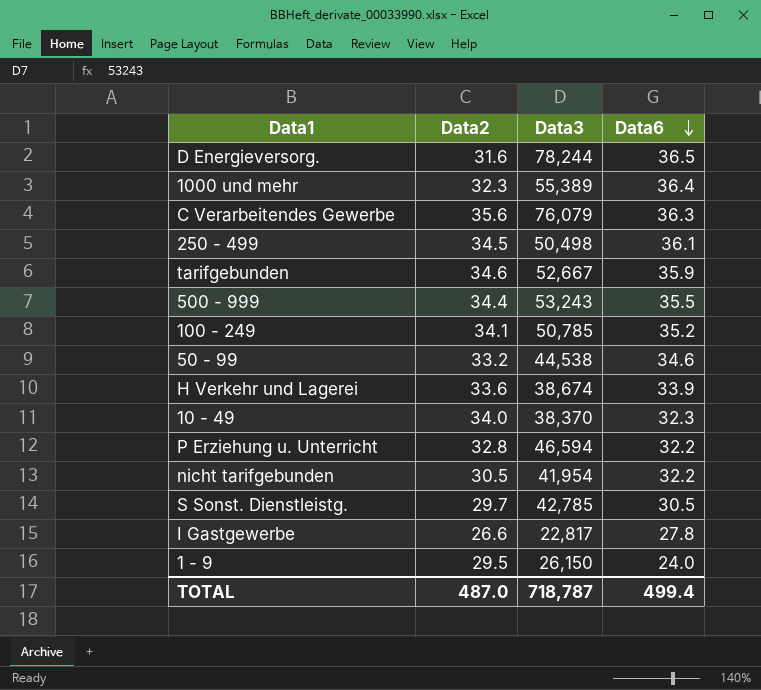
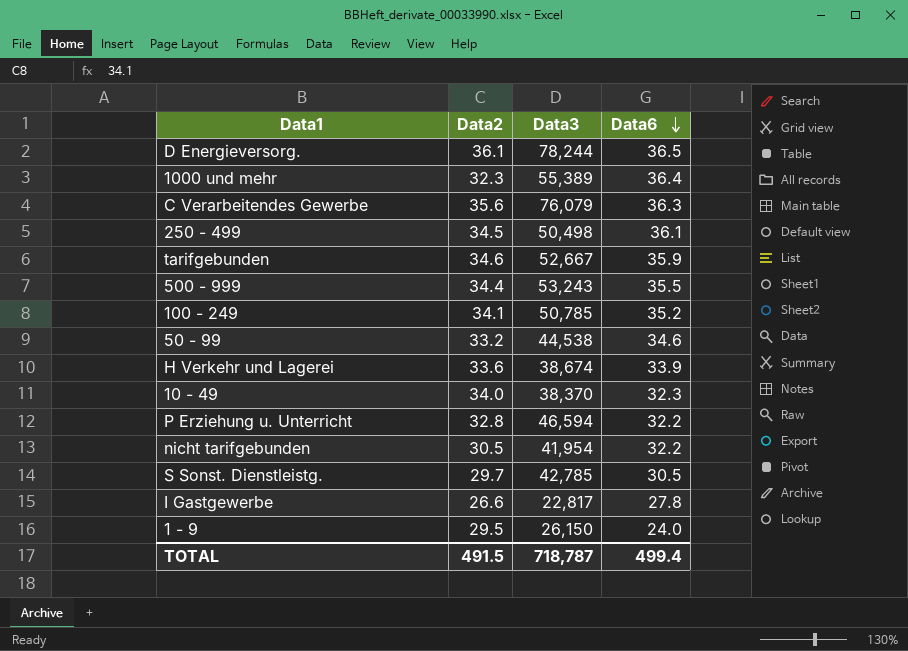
D Energieversorg. | Data2: 31.6 -> 36.1
TOTAL | Data2: 487.0 -> 491.5

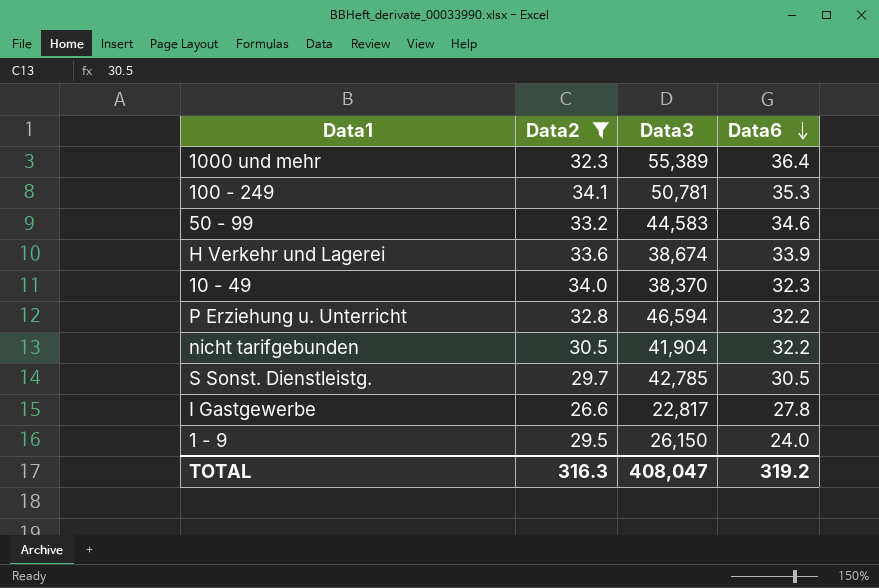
filter: none -> Data2 <= 34.1
100 - 249 | Data3: 50,785 -> 50,781
100 - 249 | Data6: 35.2 -> 35.3
50 - 99 | Data3: 44,538 -> 44,583
nicht tarifgebunden | Data3: 41,954 -> 41,904
TOTAL | Data2: 491.5 -> 316.3
TOTAL | Data3: 718,787 -> 408,047
TOTAL | Data6: 499.4 -> 319.2

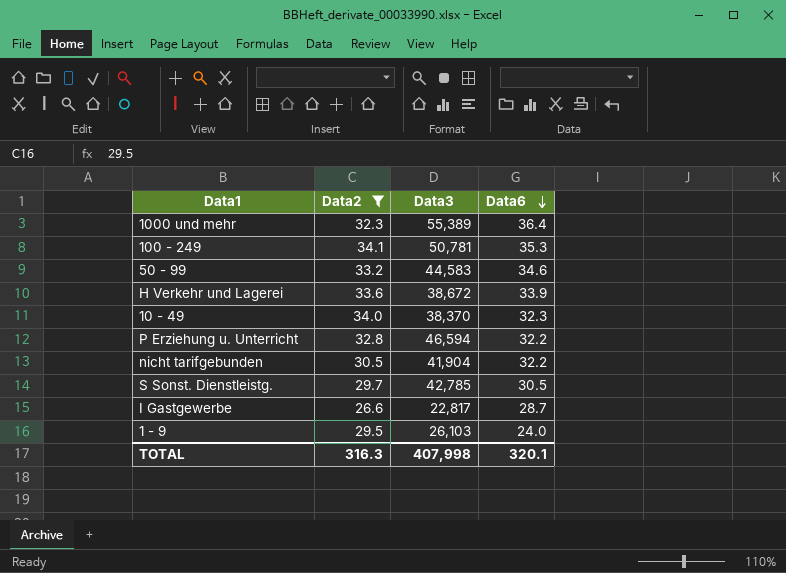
H Verkehr und Lagerei | Data3: 38,674 -> 38,672
I Gastgewerbe | Data6: 27.8 -> 28.7
1 - 9 | Data3: 26,150 -> 26,103
TOTAL | Data3: 408,047 -> 407,998
TOTAL | Data6: 319.2 -> 320.1

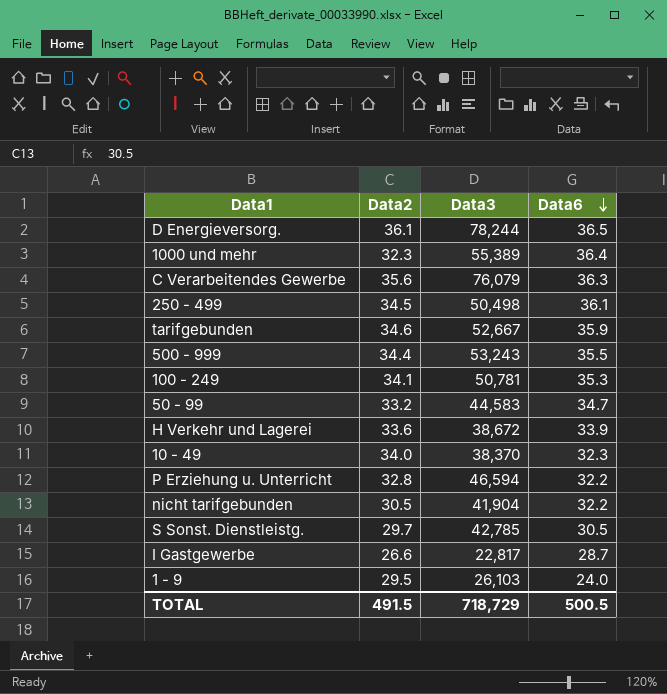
filter: Data2 <= 34.1 -> none
50 - 99 | Data6: 34.6 -> 34.7
TOTAL | Data2: 316.3 -> 491.5
TOTAL | Data3: 407,998 -> 718,729
TOTAL | Data6: 320.1 -> 500.5

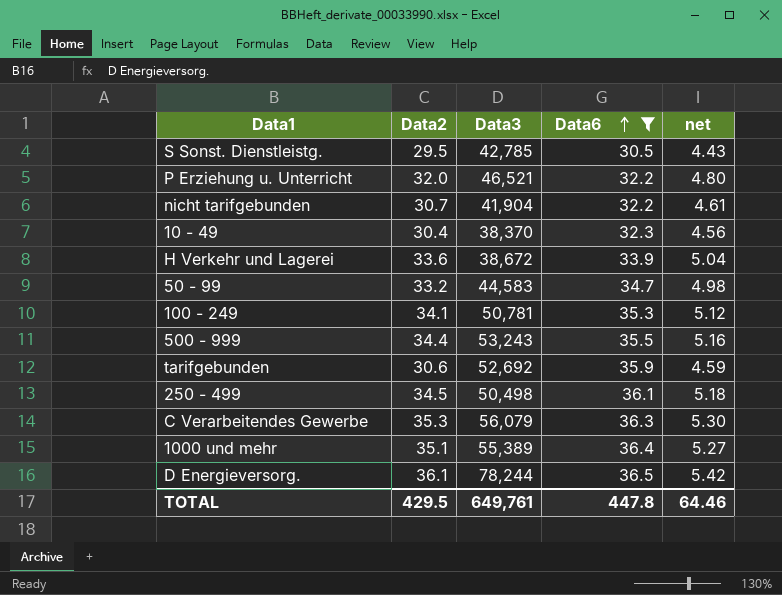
filter: none -> Data6 >= 30.5
row order: Data6 descending -> Data6 ascending
column net | formula: none -> [Data2] * 0.15
S Sonst. Dienstleistg. | Data2: 29.7 -> 29.5
P Erziehung u. Unterricht | Data2: 32.8 -> 32.0
P Erziehung u. Unterricht | Data3: 46,594 -> 46,521
nicht tarifgebunden | Data2: 30.5 -> 30.7
10 - 49 | Data2: 34.0 -> 30.4
tarifgebunden | Data2: 34.6 -> 30.6
tarifgebunden | Data3: 52,667 -> 52,692
C Verarbeitendes Gewerbe | Data2: 35.6 -> 35.3
C Verarbeitendes Gewerbe | Data3: 76,079 -> 56,079
1000 und mehr | Data2: 32.3 -> 35.1
TOTAL | Data2: 491.5 -> 429.5
TOTAL | Data3: 718,729 -> 649,761
TOTAL | Data6: 500.5 -> 447.8

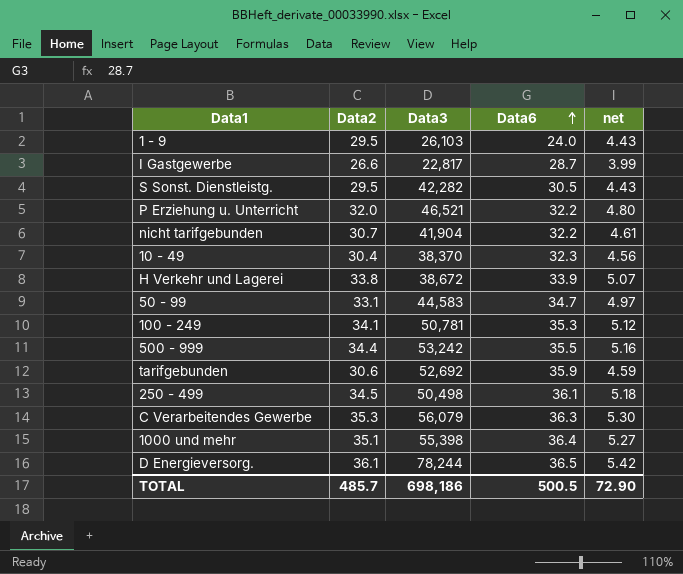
filter: Data6 >= 30.5 -> none
S Sonst. Dienstleistg. | Data3: 42,785 -> 42,282
H Verkehr und Lagerei | Data2: 33.6 -> 33.8
H Verkehr und Lagerei | net: 5.04 -> 5.07
50 - 99 | Data2: 33.2 -> 33.1
50 - 99 | net: 4.98 -> 4.97
500 - 999 | Data3: 53,243 -> 53,242
1000 und mehr | Data3: 55,389 -> 55,398
TOTAL | Data2: 429.5 -> 485.7
TOTAL | Data3: 649,761 -> 698,186
TOTAL | Data6: 447.8 -> 500.5
TOTAL | net: 64.46 -> 72.90

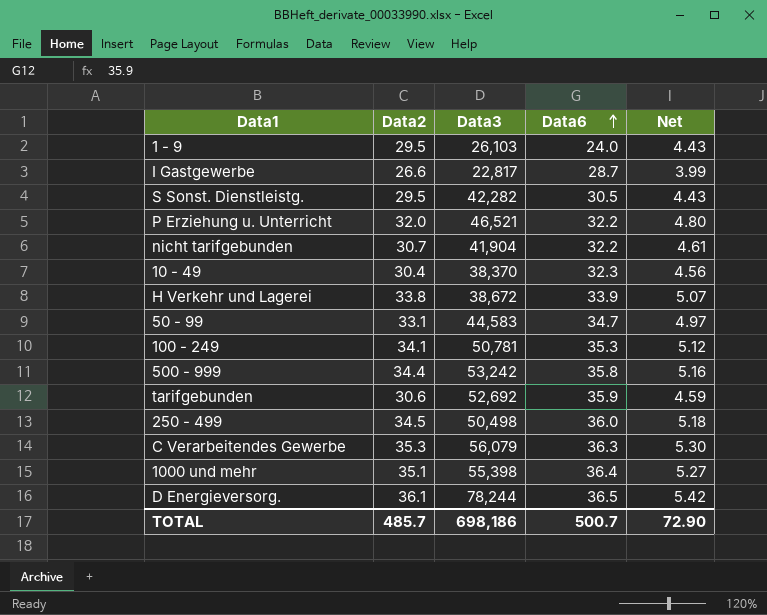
column name: net -> Net
500 - 999 | Data6: 35.5 -> 35.8
250 - 499 | Data6: 36.1 -> 36.0
TOTAL | Data6: 500.5 -> 500.7

